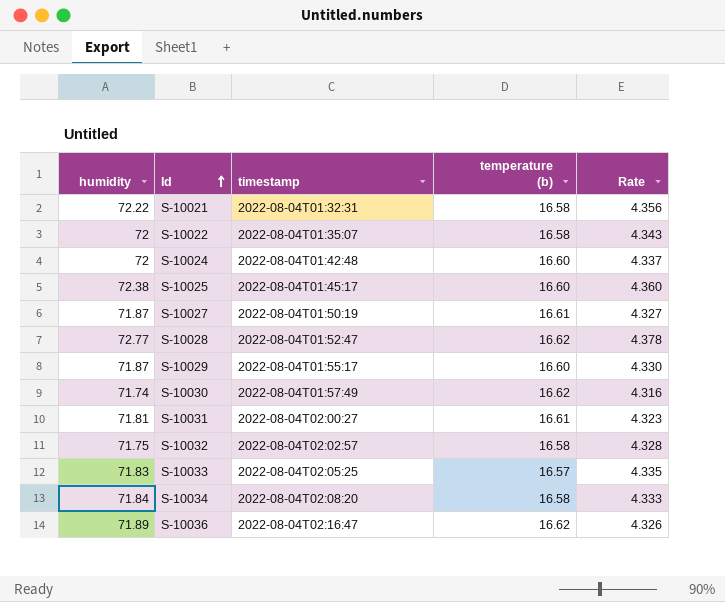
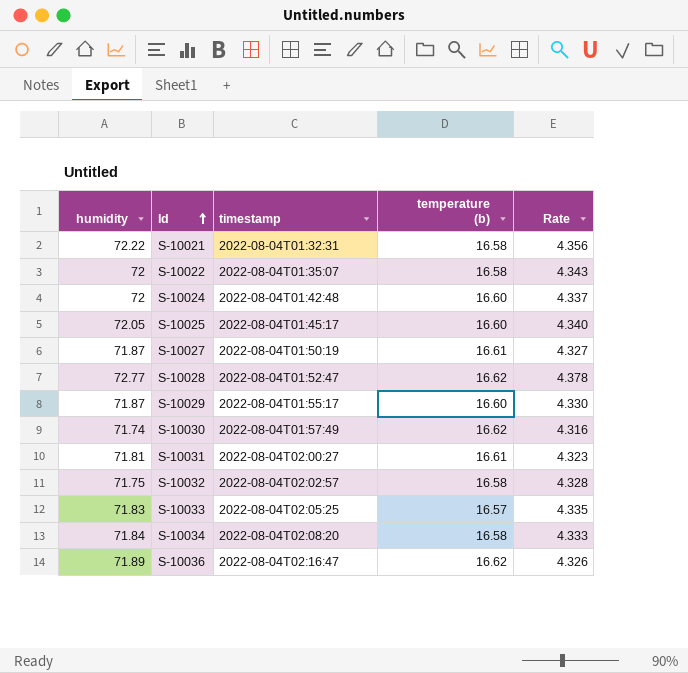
S-10025 | humidity: 72.38 -> 72.05
S-10025 | Rate: 4.360 -> 4.340

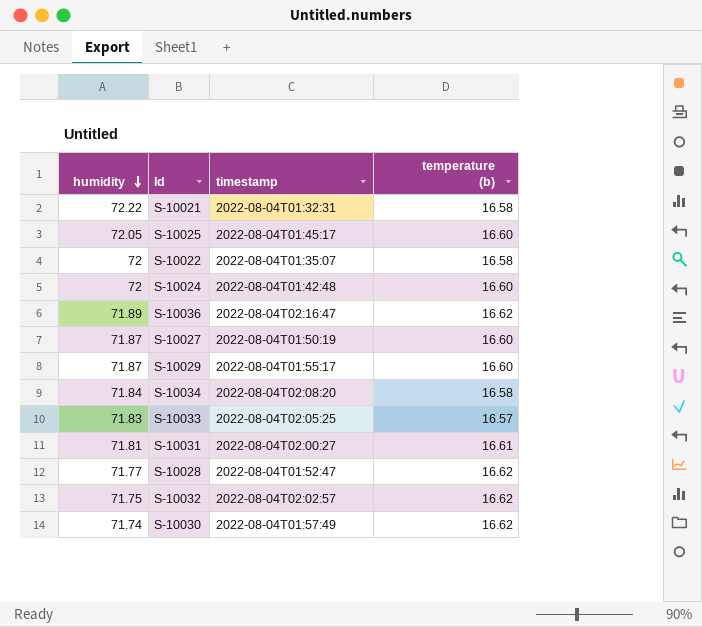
row order: Id ascending -> humidity descending
column Rate | formula: [humidity] / [temperature (b)] -> none
S-10027 | temperature (b): 16.61 -> 16.60
S-10028 | humidity: 72.77 -> 71.77
S-10032 | temperature (b): 16.58 -> 16.62

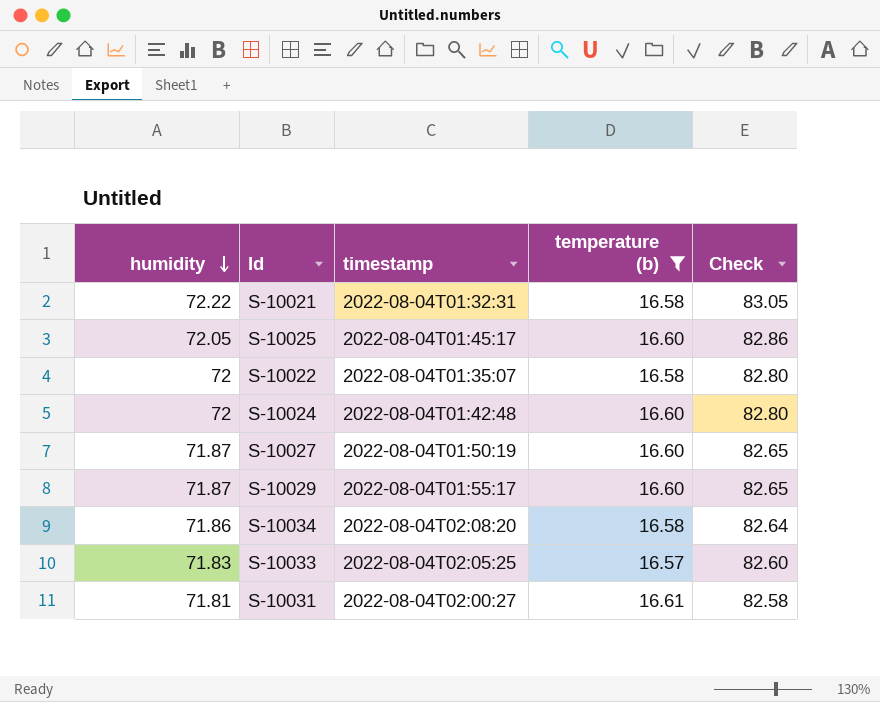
filter: none -> temperature (b) != 16.62
column Check | formula: none -> [humidity] * 1.15
S-10034 | humidity: 71.84 -> 71.86

